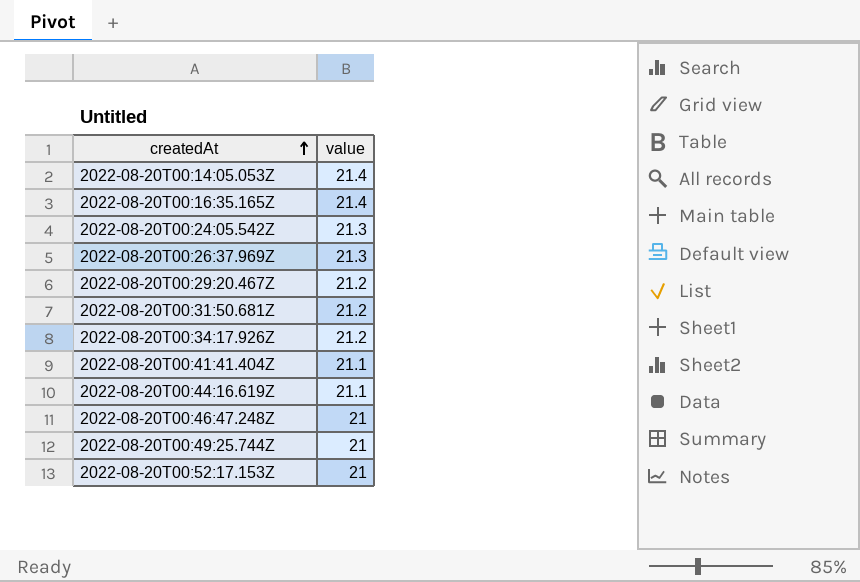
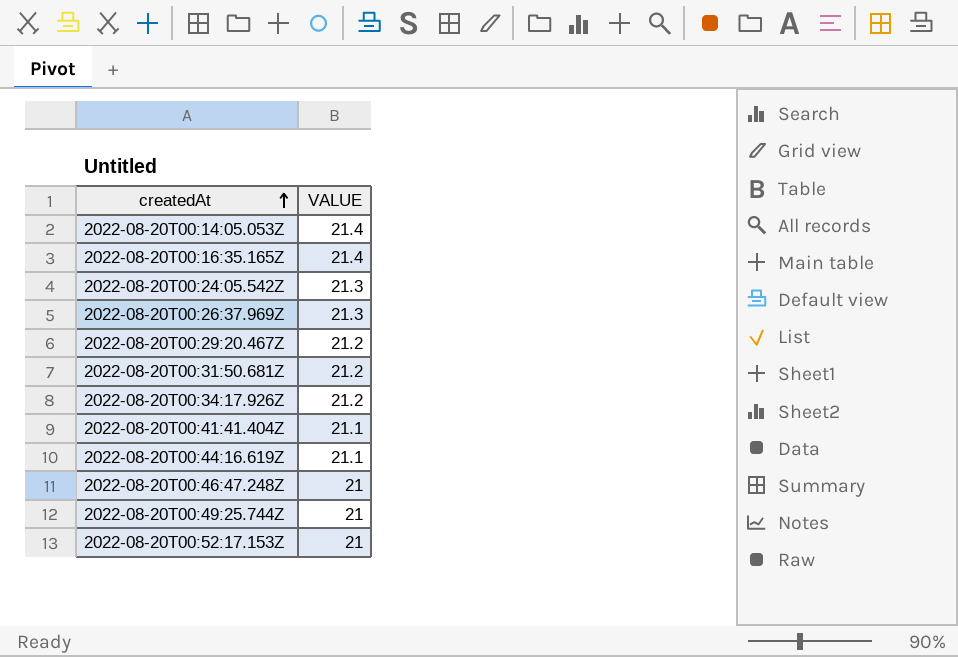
column name: value -> VALUE

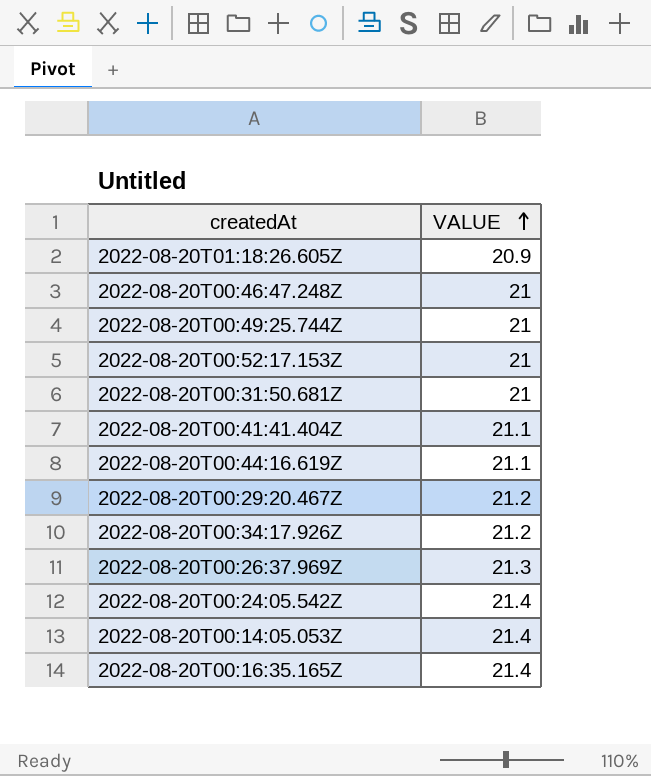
row order: createdAt ascending -> VALUE ascending
row 2022-08-20T01:18:26.605Z: none -> 20.9
2022-08-20T00:31:50.681Z | VALUE: 21.2 -> 21
2022-08-20T00:24:05.542Z | VALUE: 21.3 -> 21.4

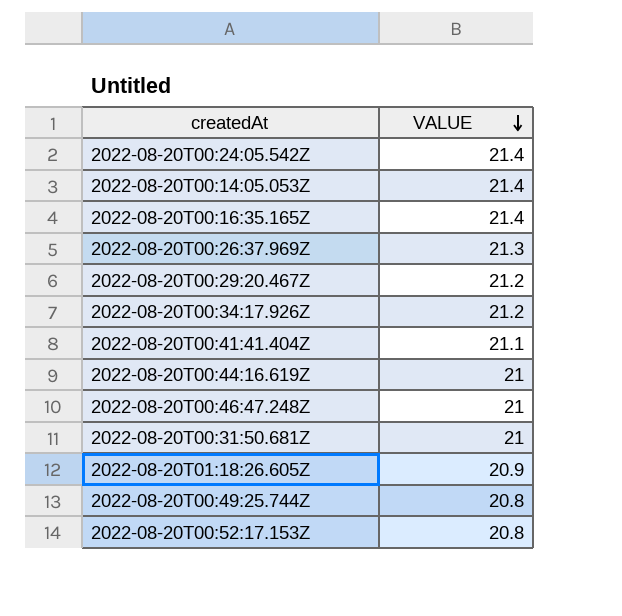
row order: VALUE ascending -> VALUE descending
2022-08-20T00:44:16.619Z | VALUE: 21.1 -> 21
2022-08-20T00:49:25.744Z | VALUE: 21 -> 20.8
2022-08-20T00:52:17.153Z | VALUE: 21 -> 20.8

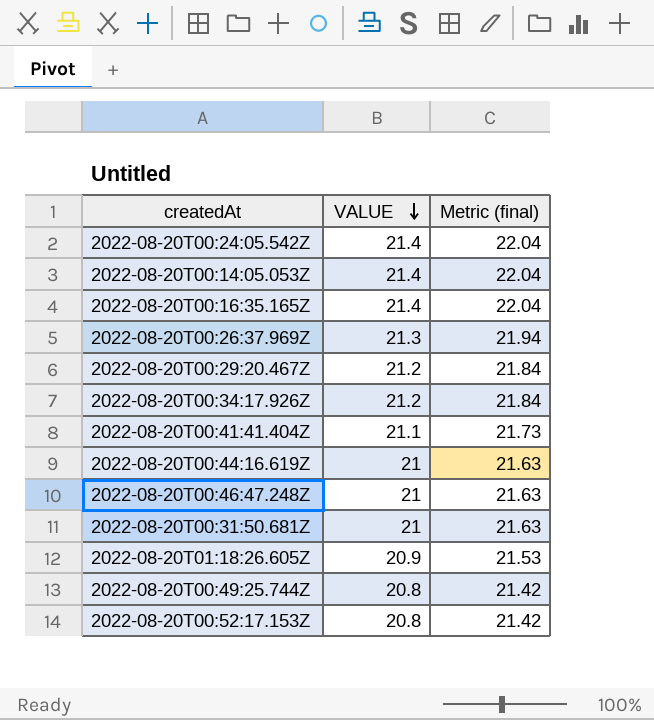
column Metric (final) | formula: none -> [VALUE] * 1.03

